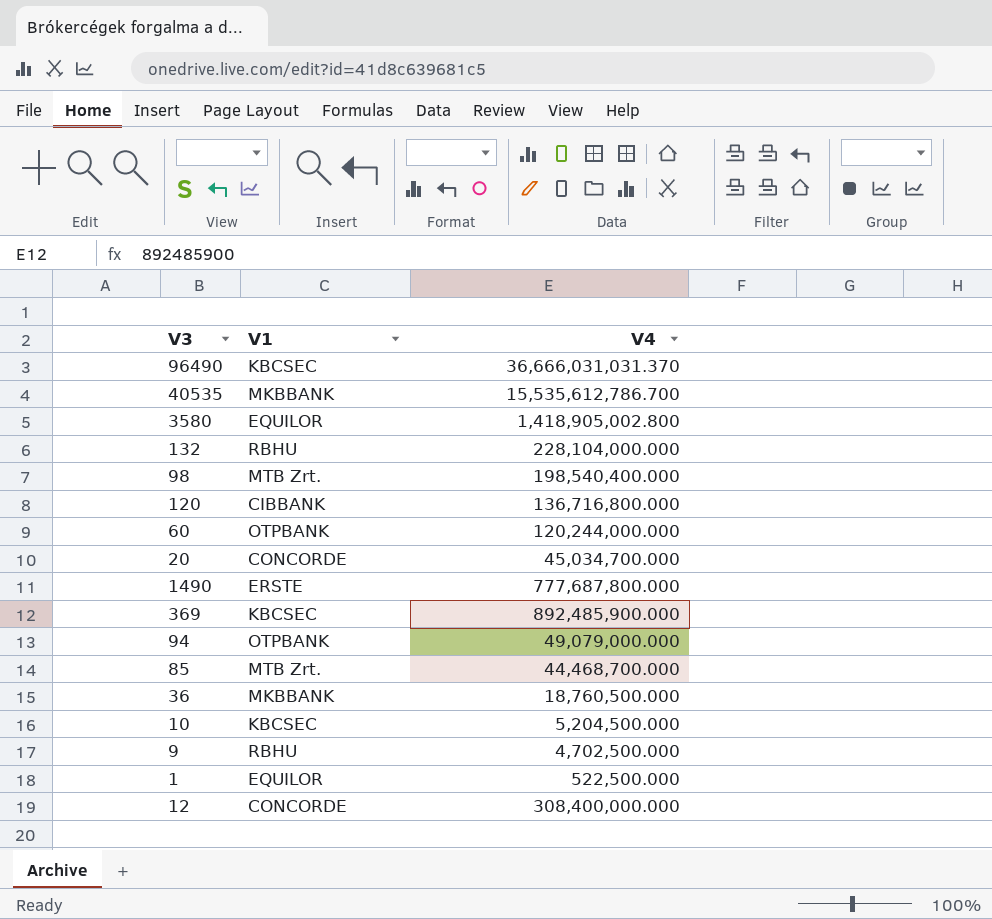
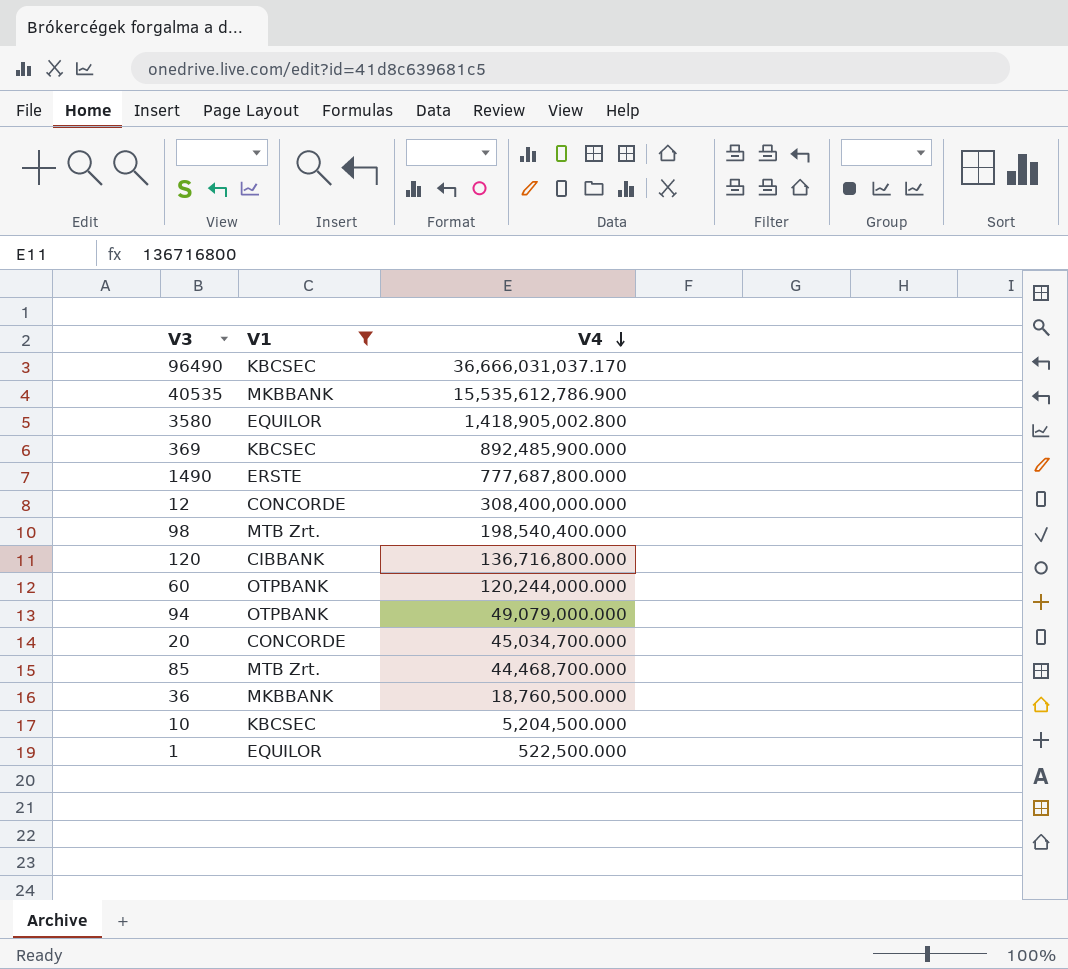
filter: none -> V1 != RBHU
row order: none -> V4 descending
96490 | V4: 36,666,031,031.370 -> 36,666,031,037.170
40535 | V4: 15,535,612,786.700 -> 15,535,612,786.900

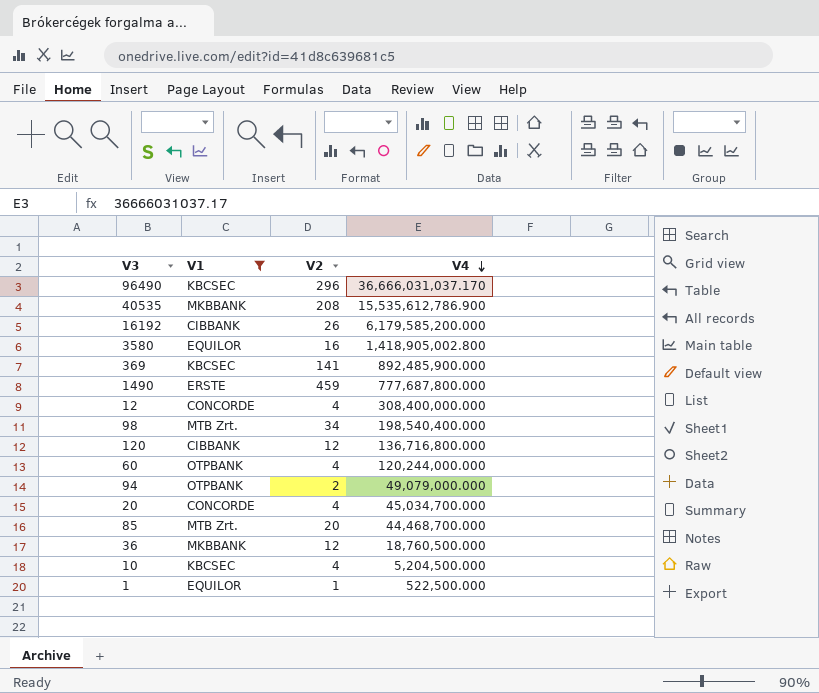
column V2 | position: none -> 3
row 16192: none -> CIBBANK | 26 | 6,179,585,200.000

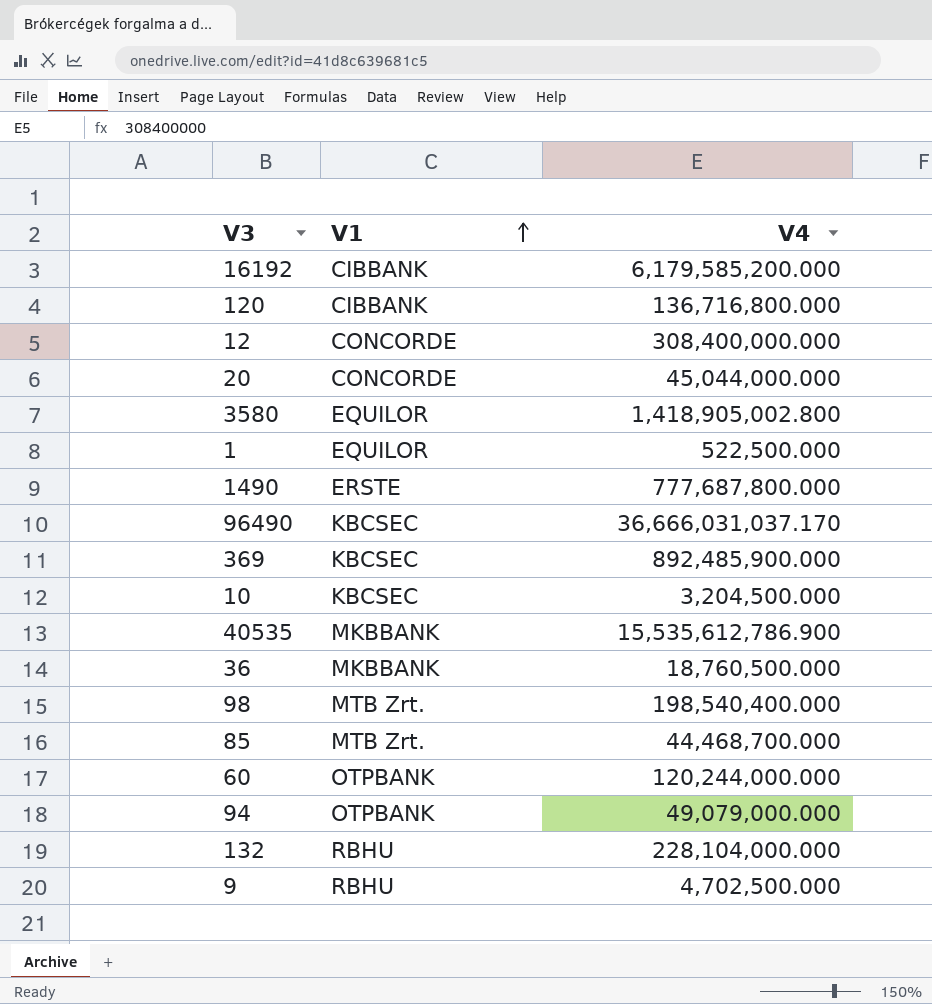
filter: V1 != RBHU -> none
row order: V4 descending -> V1 ascending
column V2 | position: 3 -> none
20 | V4: 45,034,700.000 -> 45,044,000.000
10 | V4: 5,204,500.000 -> 3,204,500.000

